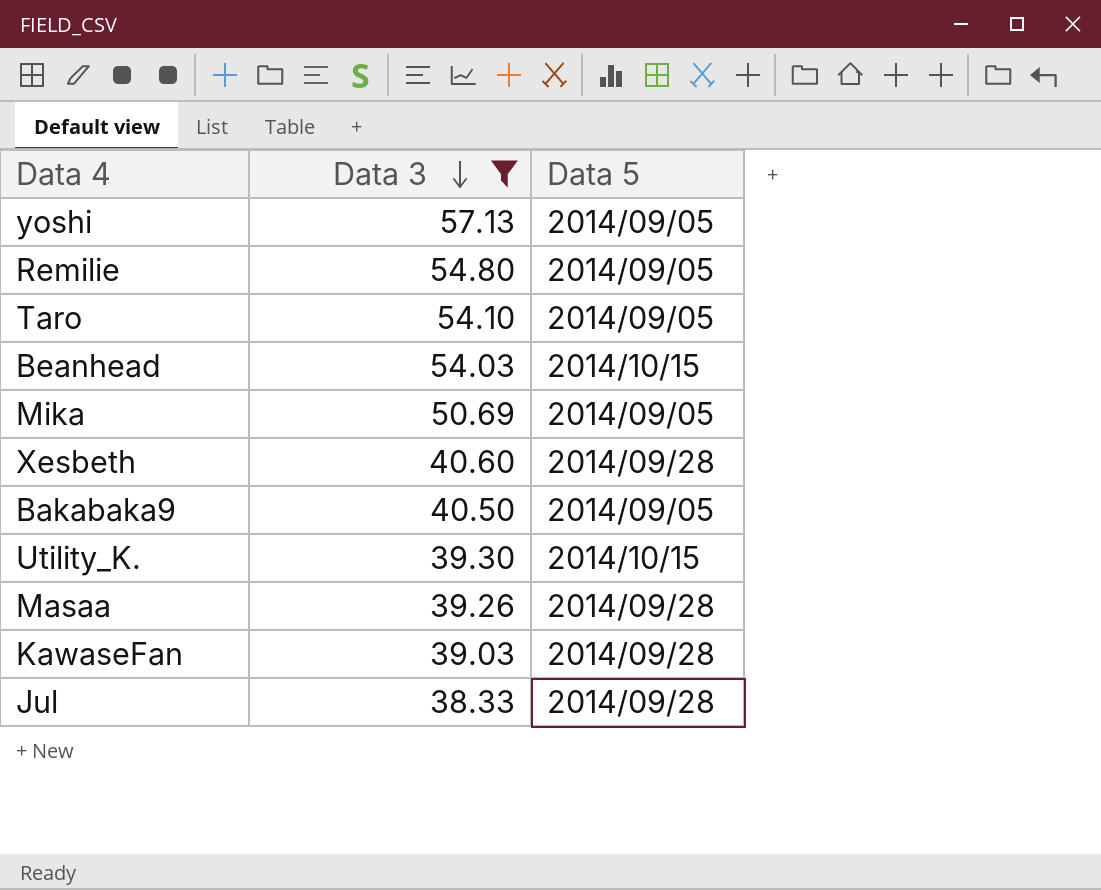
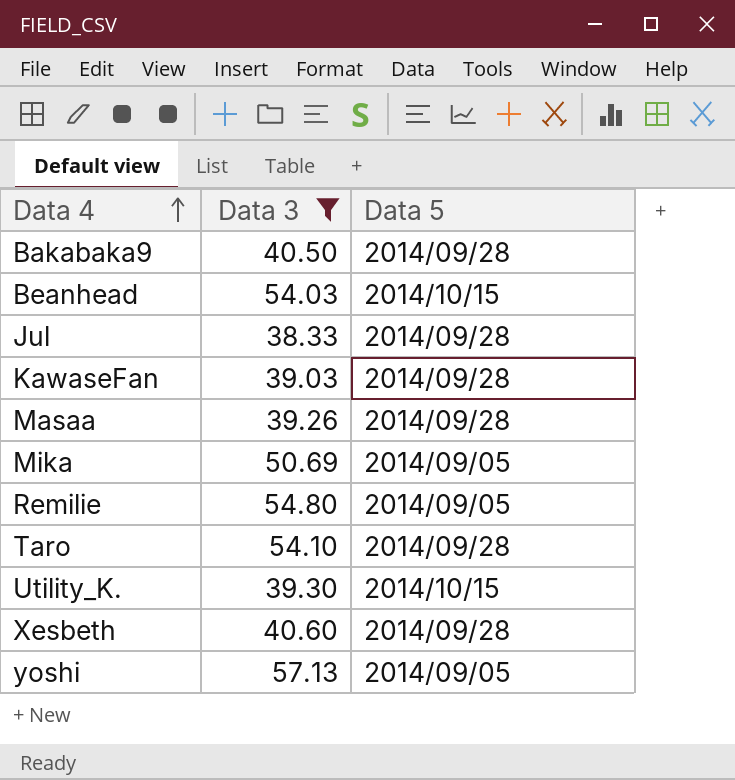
row order: Data 3 descending -> Data 4 ascending
Bakabaka9 | Data 5: 2014/09/05 -> 2014/09/28
Taro | Data 5: 2014/09/05 -> 2014/09/28

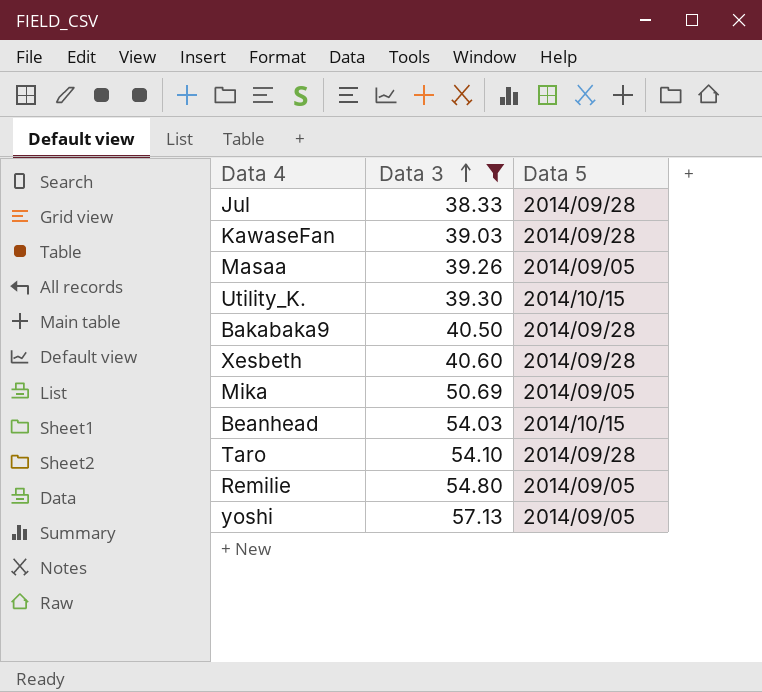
row order: Data 4 ascending -> Data 3 ascending
Masaa | Data 5: 2014/09/28 -> 2014/09/05

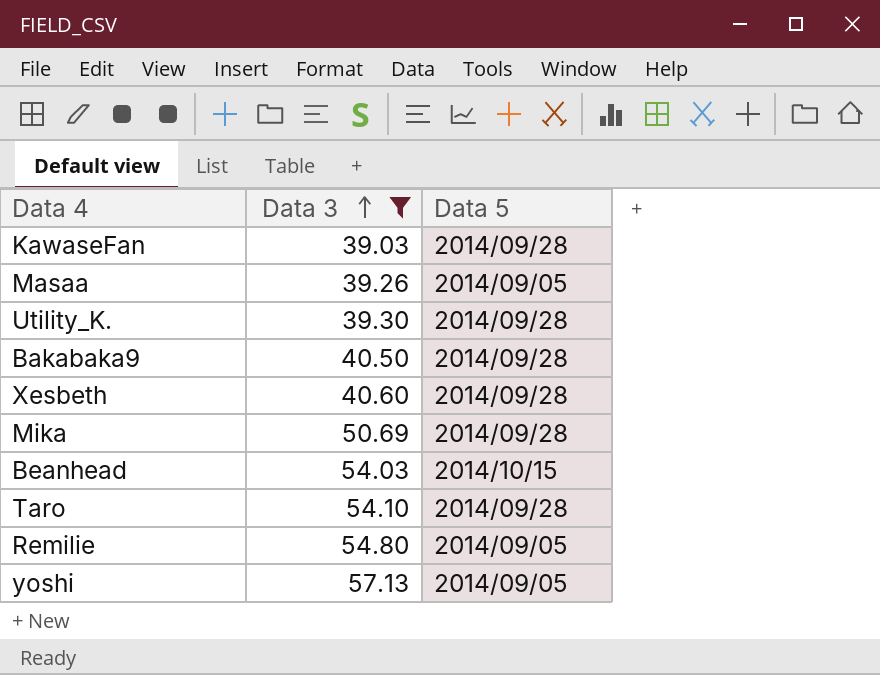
row Jul: 38.33 | 2014/09/28 -> none
Utility_K. | Data 5: 2014/10/15 -> 2014/09/28
Mika | Data 5: 2014/09/05 -> 2014/09/28

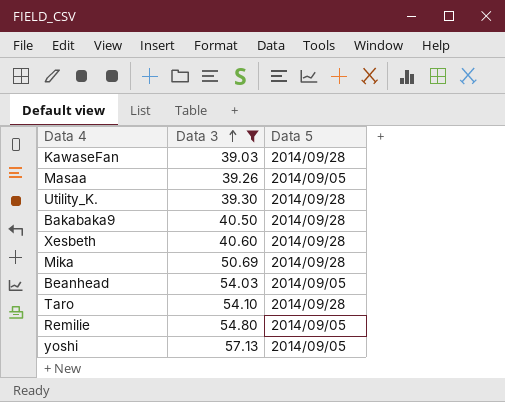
Beanhead | Data 5: 2014/10/15 -> 2014/09/05

